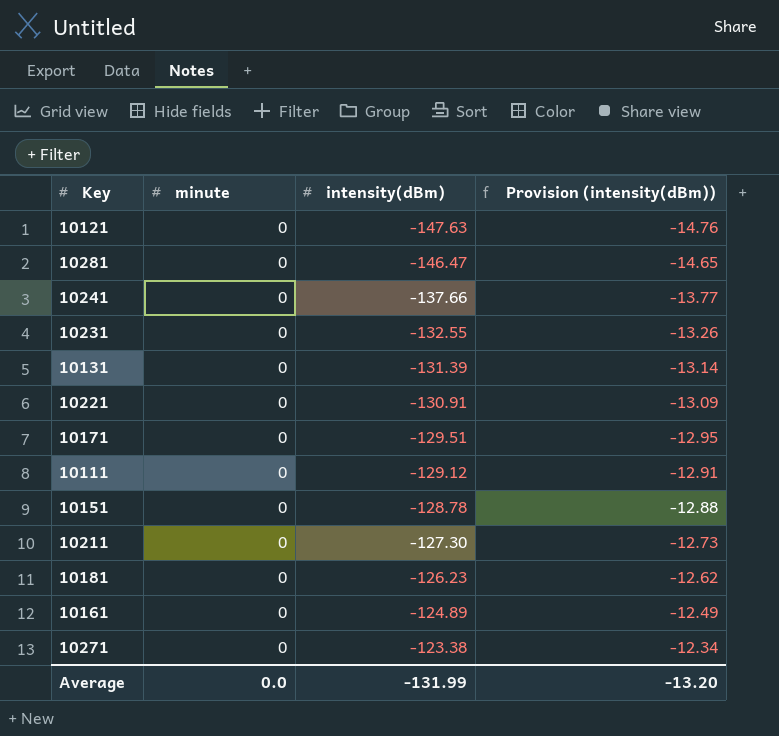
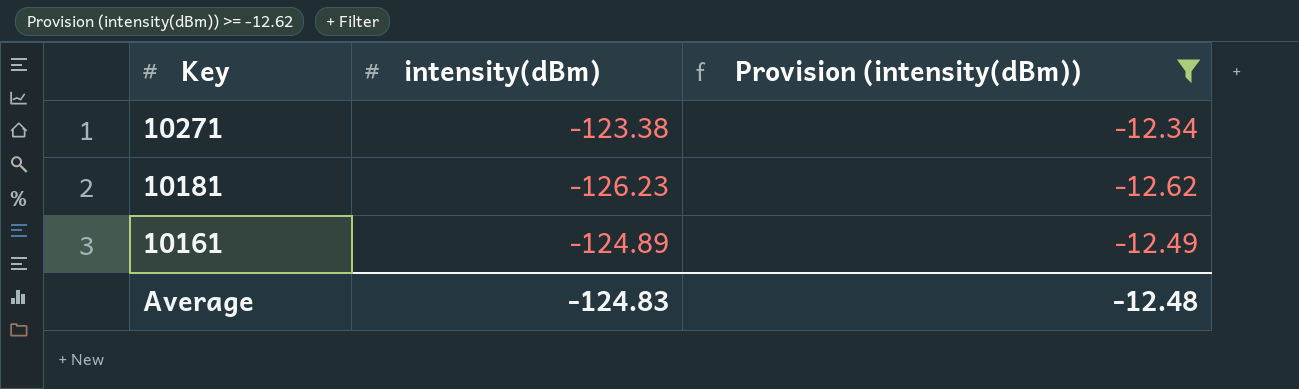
filter: none -> Provision (intensity(dBm)) >= -12.62
row order: intensity(dBm) ascending -> Key descending
column minute | position: 2 -> none
Average | intensity(dBm): -131.99 -> -124.83
Average | Provision (intensity(dBm)): -13.20 -> -12.48

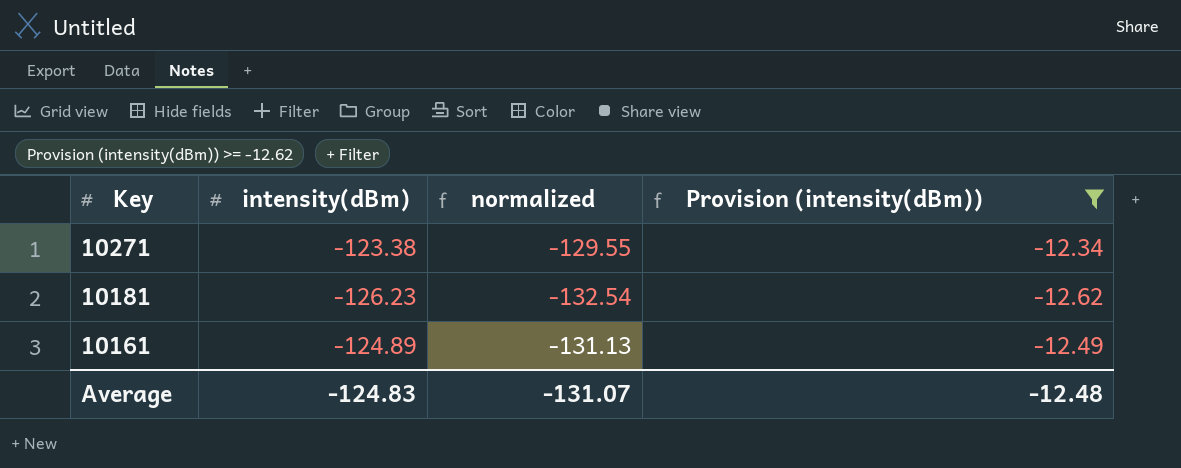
column normalized | formula: none -> [intensity(dBm)] * 1.05

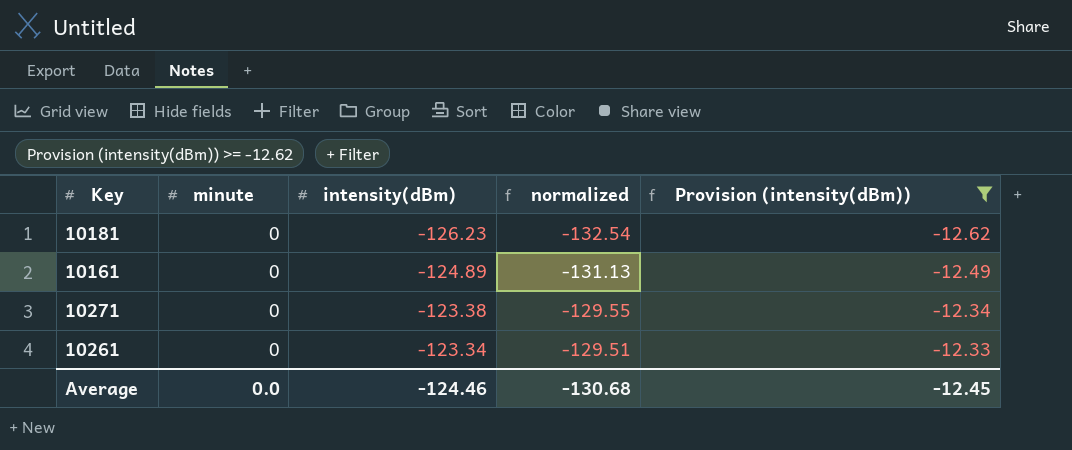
row order: Key descending -> intensity(dBm) ascending
column minute | position: none -> 2
row 10261: none -> 0 | -123.34 | -129.51 | -12.33
Average | intensity(dBm): -124.83 -> -124.46
Average | normalized: -131.07 -> -130.68
Average | Provision (intensity(dBm)): -12.48 -> -12.45

